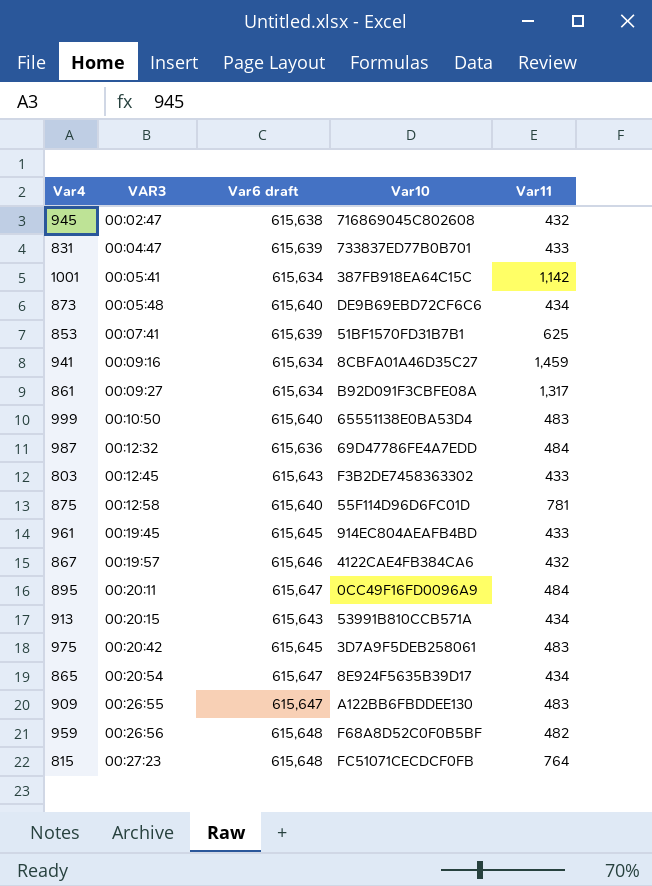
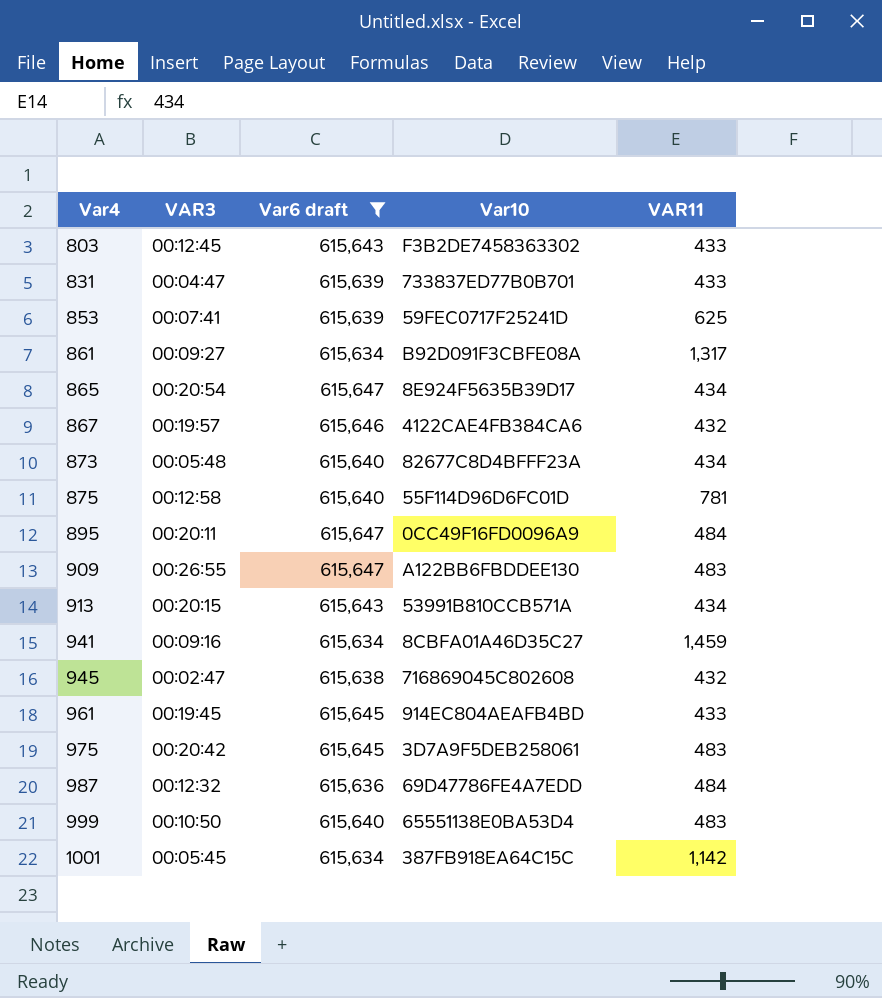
filter: none -> Var6 draft != 615,648
row order: VAR3 ascending -> Var4 ascending
column name: Var11 -> VAR11
853 | Var10: 51BF1570FD31B7B1 -> 59FEC0717F25241D
873 | Var10: DE9B69EBD72CF6C6 -> 82677C8D4BFFF23A
1001 | VAR3: 00:05:41 -> 00:05:45

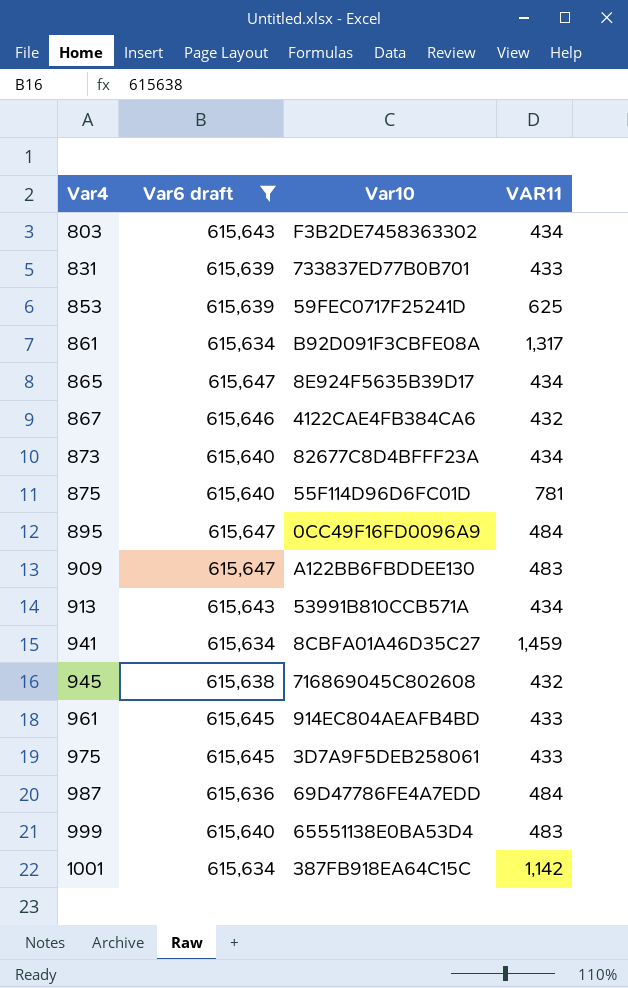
column VAR3 | position: 2 -> none
803 | VAR11: 433 -> 434
975 | VAR11: 483 -> 433

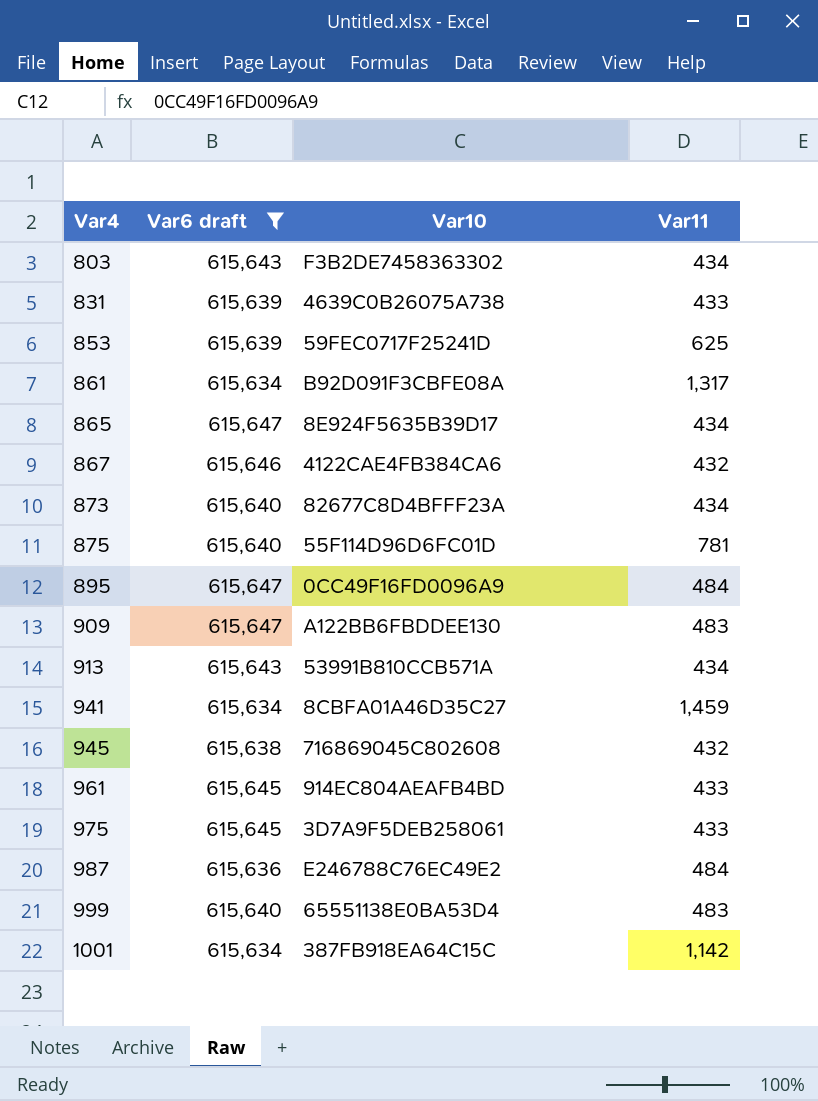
column name: VAR11 -> Var11
831 | Var10: 733837ED77B0B701 -> 4639C0B26075A738
987 | Var10: 69D47786FE4A7EDD -> E246788C76EC49E2

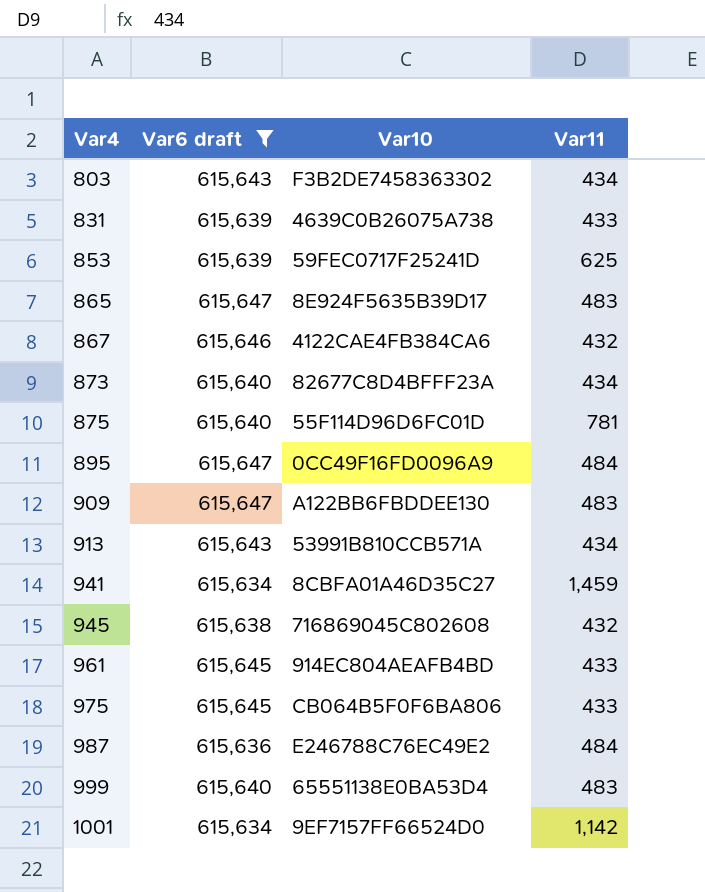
row 861: 615,634 | B92D091F3CBFE08A | 1,317 -> none
865 | Var11: 434 -> 483
975 | Var10: 3D7A9F5DEB258061 -> CB064B5F0F6BA806
1001 | Var10: 387FB918EA64C15C -> 9EF7157FF66524D0

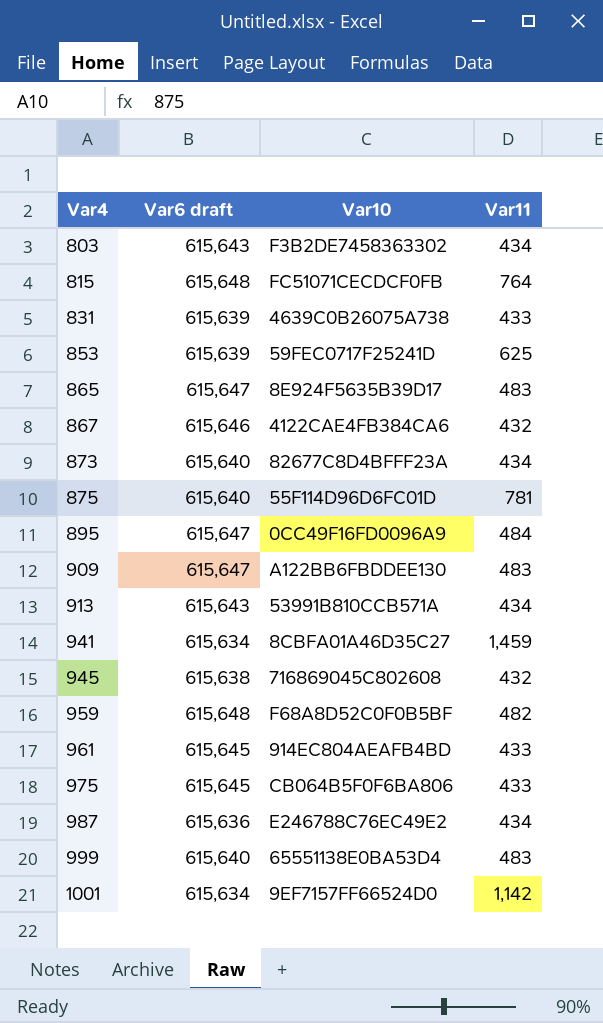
filter: Var6 draft != 615,648 -> none
987 | Var11: 484 -> 434

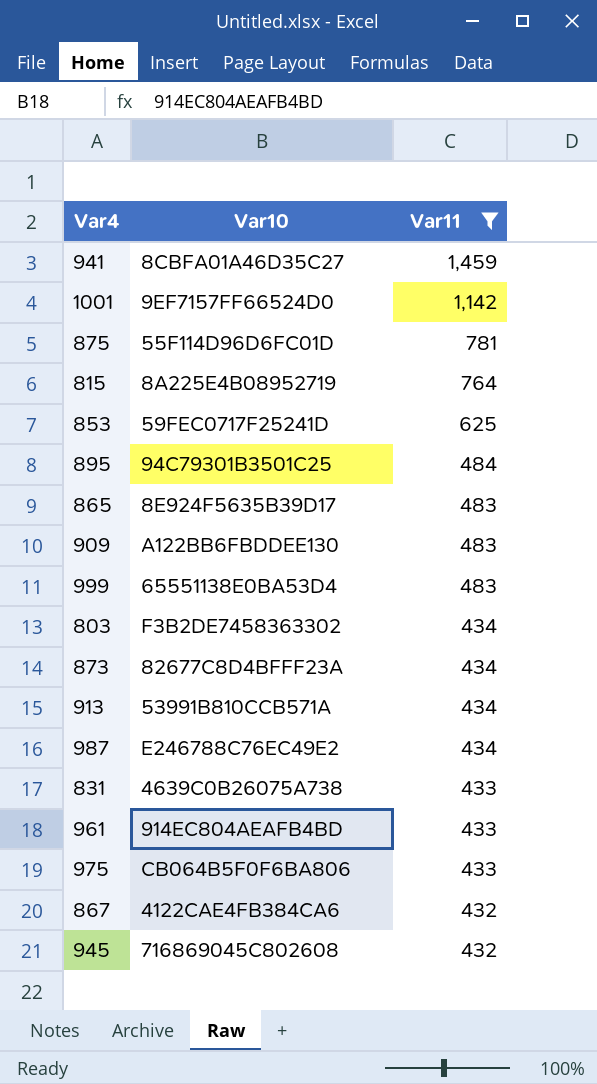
filter: none -> Var11 != 482
row order: Var4 ascending -> Var11 descending
column Var6 draft | position: 2 -> none
815 | Var10: FC51071CECDCF0FB -> 8A225E4B08952719
895 | Var10: 0CC49F16FD0096A9 -> 94C79301B3501C25

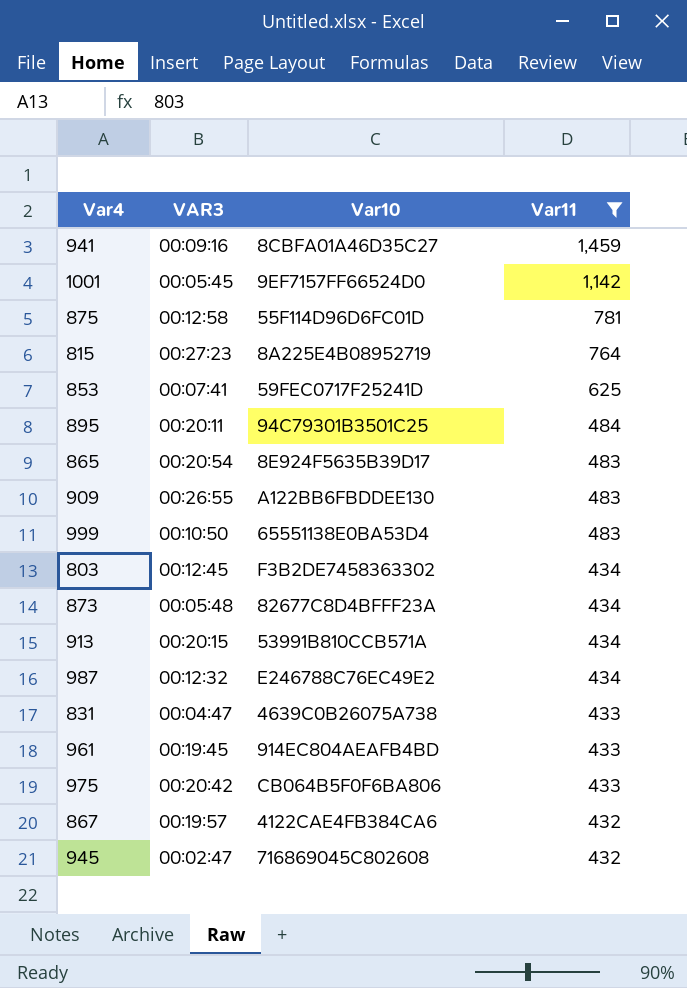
column VAR3 | position: none -> 2

